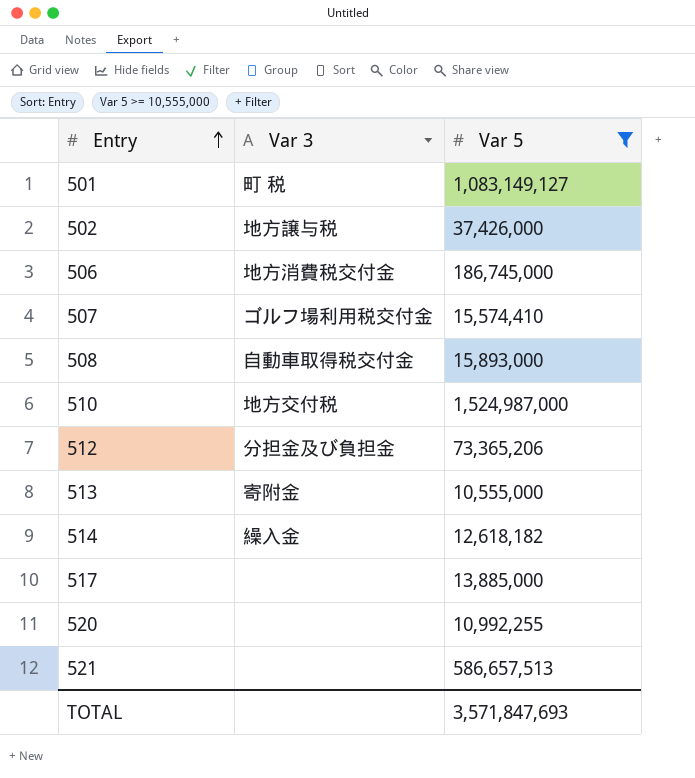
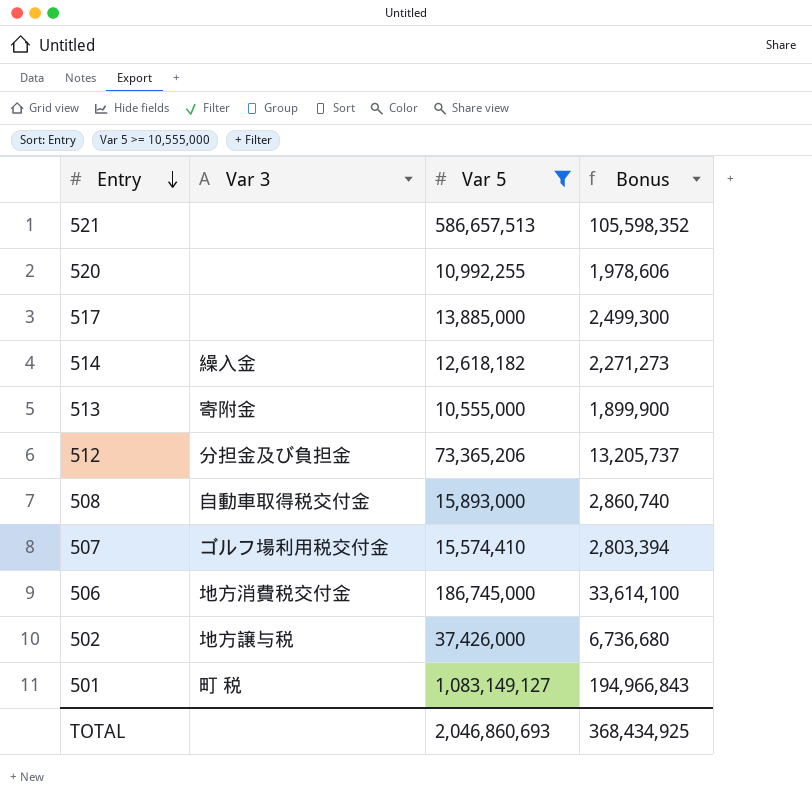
row order: Entry ascending -> Entry descending
column Bonus | formula: none -> [Var 5] * 0.18
row 510: 地方交付税 | 1,524,987,000 -> none
TOTAL | Var 5: 3,571,847,693 -> 2,046,860,693

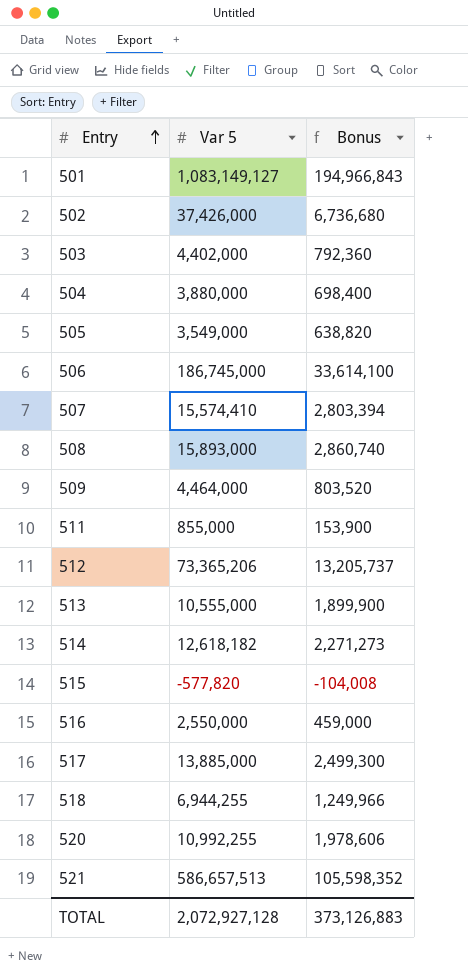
filter: Var 5 >= 10,555,000 -> none
row order: Entry descending -> Entry ascending
column Var 3 | position: 2 -> none
TOTAL | Var 5: 2,046,860,693 -> 2,072,927,128
TOTAL | Bonus: 368,434,925 -> 373,126,883

